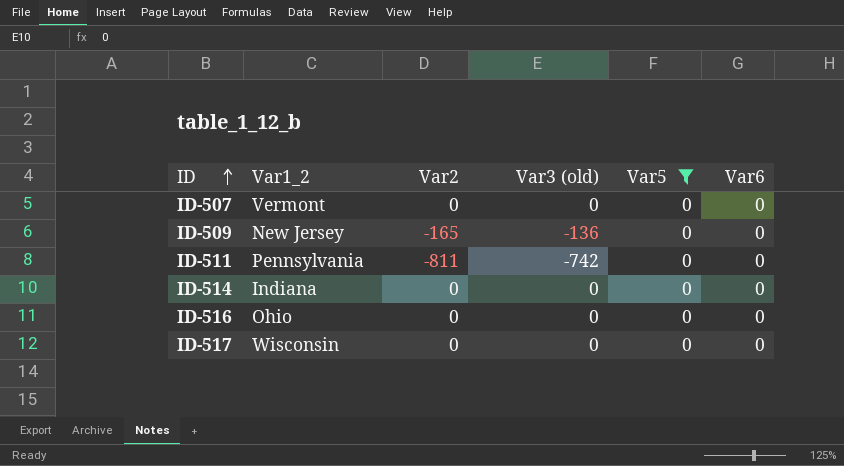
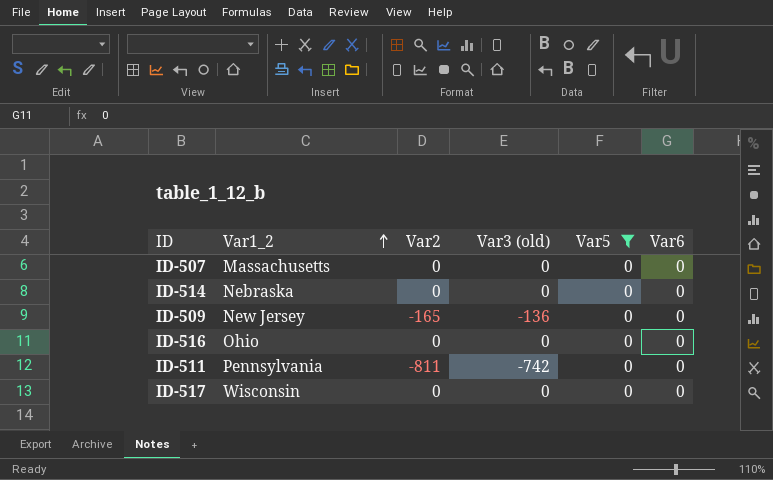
row order: ID ascending -> Var1_2 ascending
ID-507 | Var1_2: Vermont -> Massachusetts
ID-514 | Var1_2: Indiana -> Nebraska

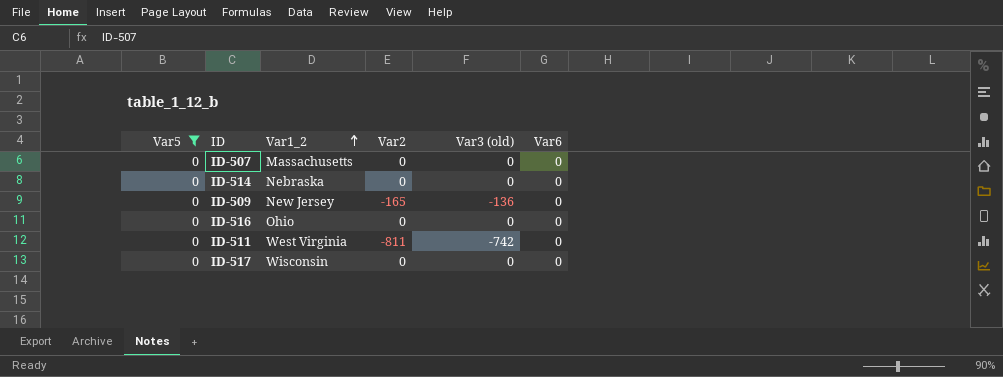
column Var5 | position: 5 -> 1
ID-511 | Var1_2: Pennsylvania -> West Virginia

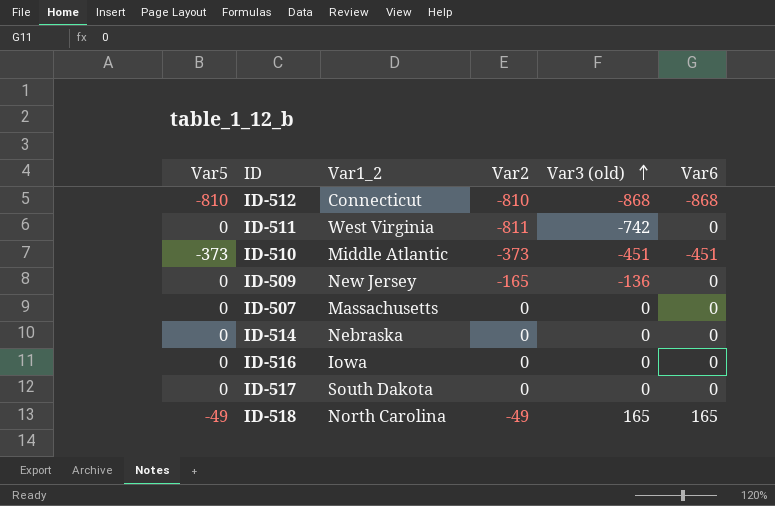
filter: Var5 = 0 -> none
row order: Var1_2 ascending -> Var3 (old) ascending
ID-516 | Var1_2: Ohio -> Iowa
ID-517 | Var1_2: Wisconsin -> South Dakota

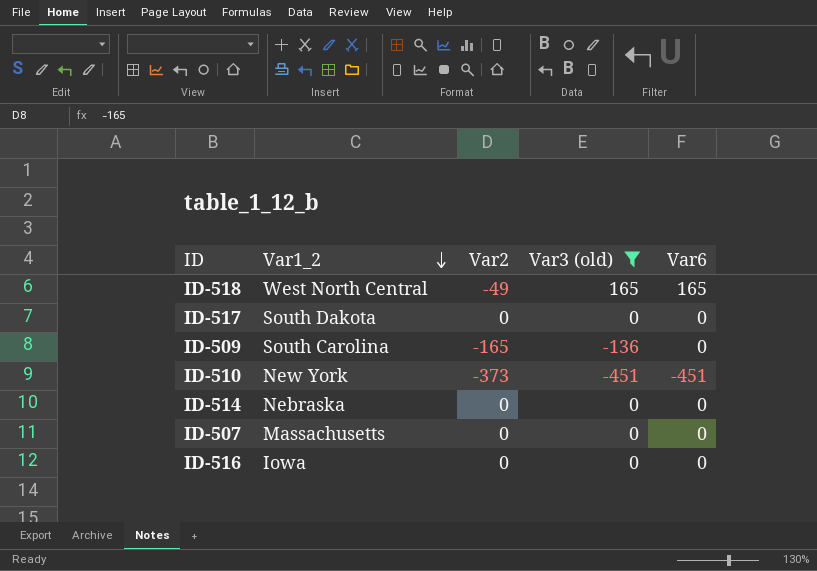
filter: none -> Var3 (old) >= -451
row order: Var3 (old) ascending -> Var1_2 descending
column Var5 | position: 1 -> none
ID-518 | Var1_2: North Carolina -> West North Central
ID-509 | Var1_2: New Jersey -> South Carolina
ID-510 | Var1_2: Middle Atlantic -> New York

